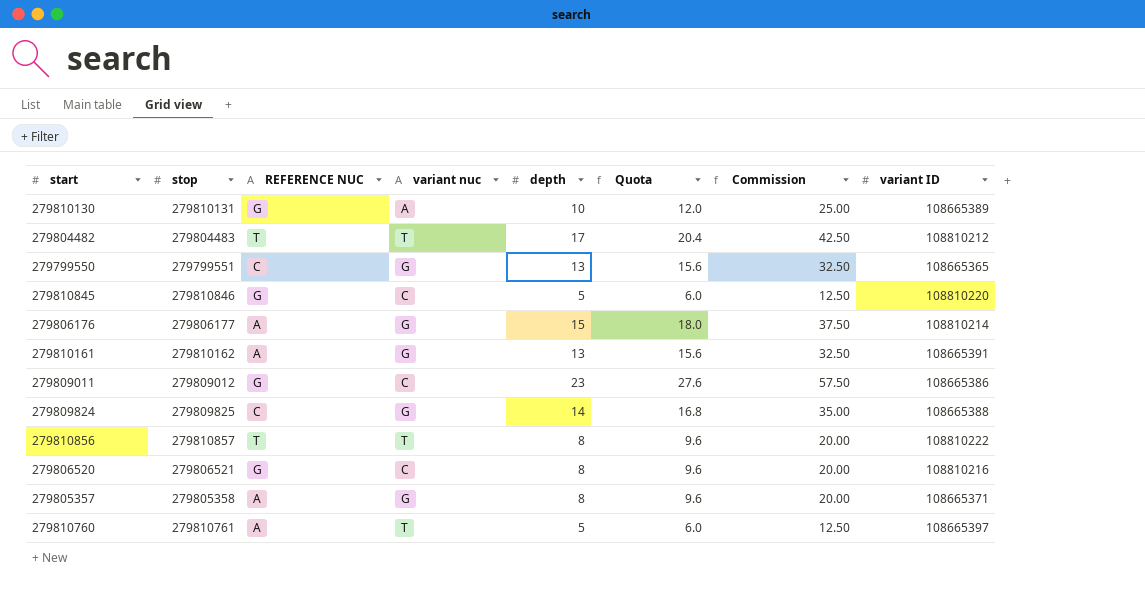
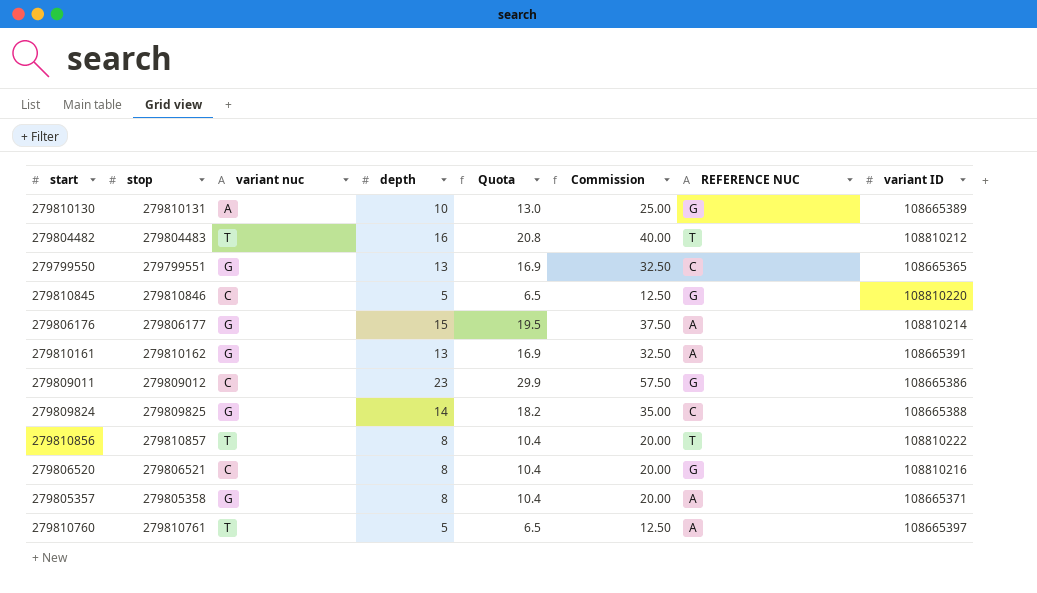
column Quota | formula: [depth] * 1.2 -> [depth] * 1.3
column REFERENCE NUC | position: 3 -> 7
279804482 | depth: 17 -> 16
279804482 | Commission: 42.50 -> 40.00

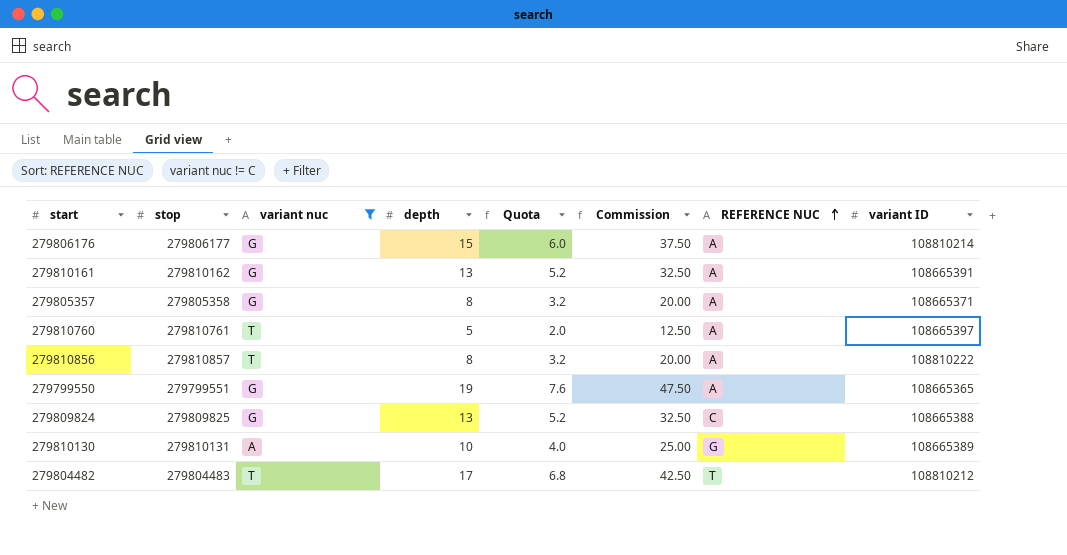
filter: none -> variant nuc != C
row order: none -> REFERENCE NUC ascending
column Quota | formula: [depth] * 1.3 -> [depth] * 0.4
279810856 | REFERENCE NUC: T -> A
279799550 | depth: 13 -> 19
279799550 | Commission: 32.50 -> 47.50
279799550 | REFERENCE NUC: C -> A
279809824 | depth: 14 -> 13
279809824 | Commission: 35.00 -> 32.50
279804482 | depth: 16 -> 17
279804482 | Commission: 40.00 -> 42.50

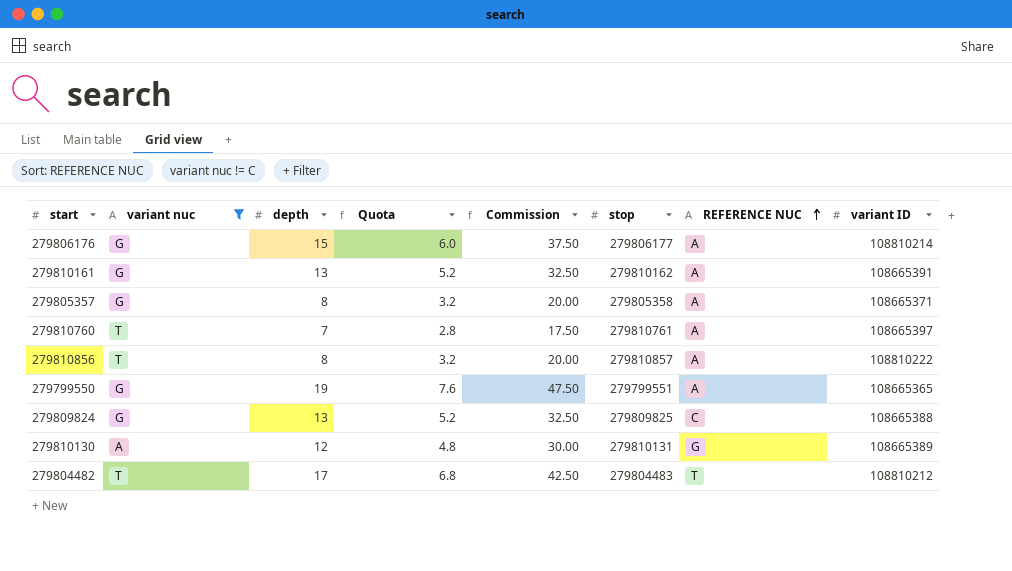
column stop | position: 2 -> 6
279810760 | depth: 5 -> 7
279810760 | Quota: 2.0 -> 2.8
279810760 | Commission: 12.50 -> 17.50
279810130 | depth: 10 -> 12
279810130 | Quota: 4.0 -> 4.8
279810130 | Commission: 25.00 -> 30.00

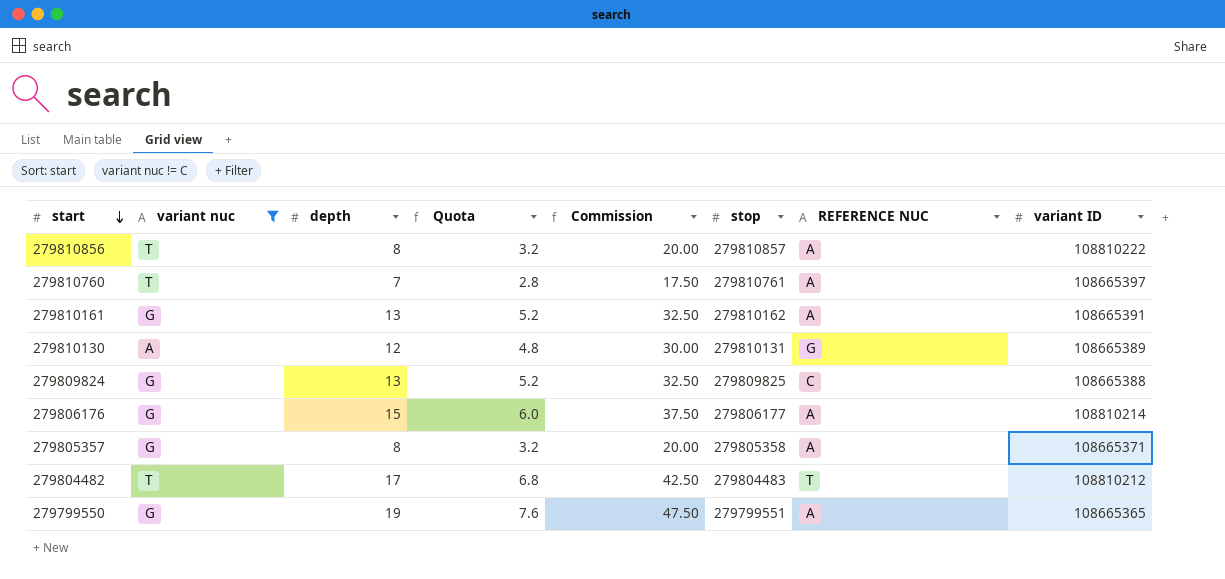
row order: REFERENCE NUC ascending -> start descending

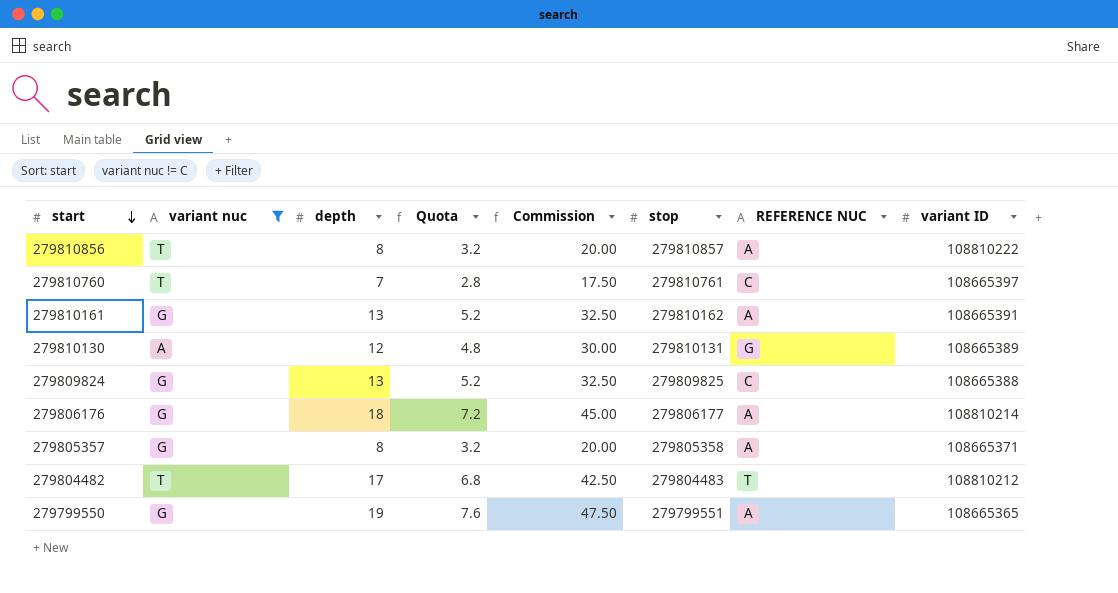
279810760 | REFERENCE NUC: A -> C
279806176 | depth: 15 -> 18
279806176 | Quota: 6.0 -> 7.2
279806176 | Commission: 37.50 -> 45.00

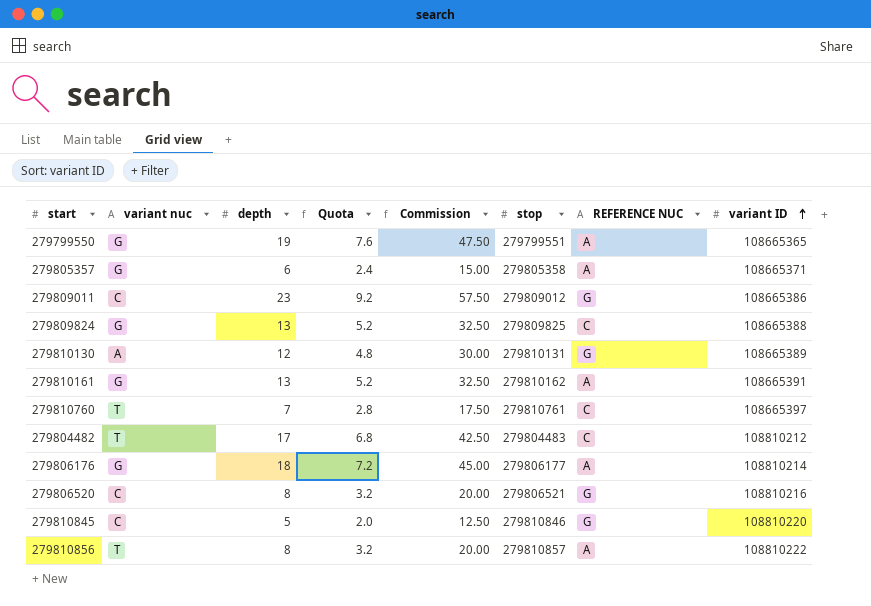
filter: variant nuc != C -> none
row order: start descending -> variant ID ascending
279805357 | depth: 8 -> 6
279805357 | Quota: 3.2 -> 2.4
279805357 | Commission: 20.00 -> 15.00
279804482 | REFERENCE NUC: T -> C

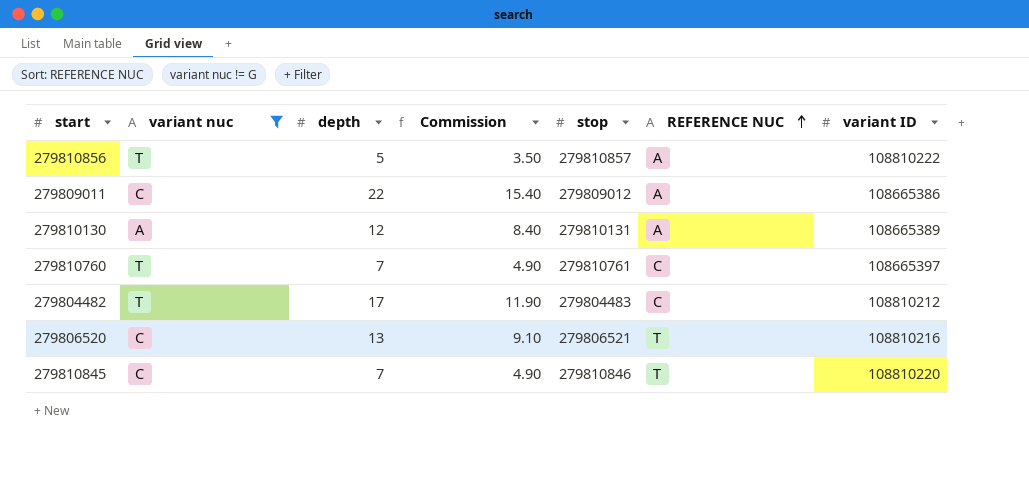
filter: none -> variant nuc != G
row order: variant ID ascending -> REFERENCE NUC ascending
column Quota | formula: [depth] * 0.4 -> none
column Commission | formula: [depth] * 2.5 -> [depth] * 0.7
279810856 | depth: 8 -> 5
279809011 | depth: 23 -> 22
279809011 | REFERENCE NUC: G -> A
279810130 | REFERENCE NUC: G -> A
279806520 | depth: 8 -> 13
279806520 | REFERENCE NUC: G -> T
279810845 | depth: 5 -> 7
279810845 | REFERENCE NUC: G -> T

